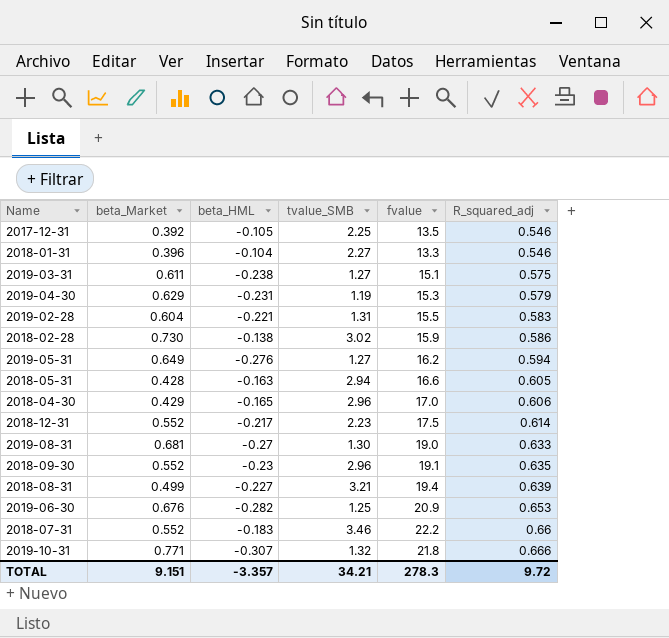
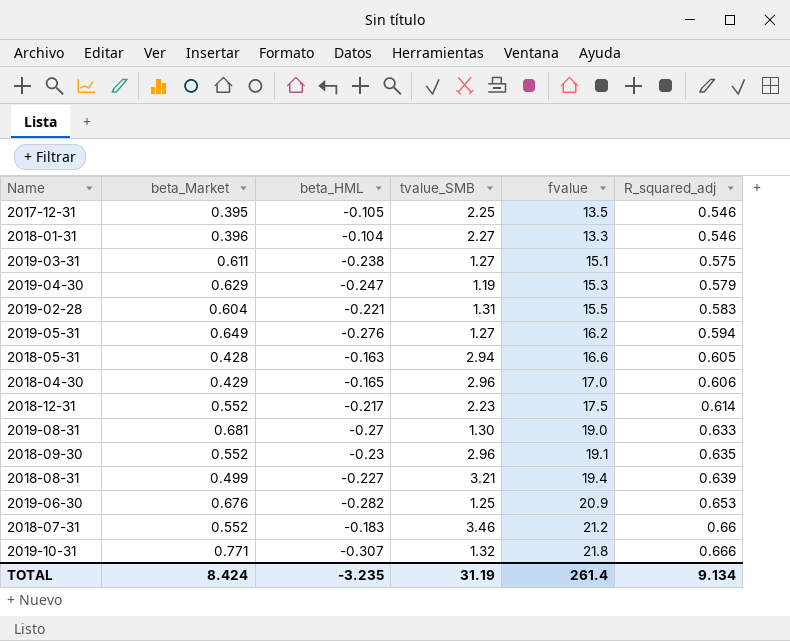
row 2018-02-28: 0.730 | -0.138 | 3.02 | 15.9 | 0.586 -> none
2017-12-31 | beta_Market: 0.392 -> 0.395
2019-04-30 | beta_HML: -0.231 -> -0.247
2018-07-31 | fvalue: 22.2 -> 21.2
TOTAL | beta_Market: 9.151 -> 8.424
TOTAL | beta_HML: -3.357 -> -3.235
TOTAL | tvalue_SMB: 34.21 -> 31.19
TOTAL | fvalue: 278.3 -> 261.4
TOTAL | R_squared_adj: 9.72 -> 9.134

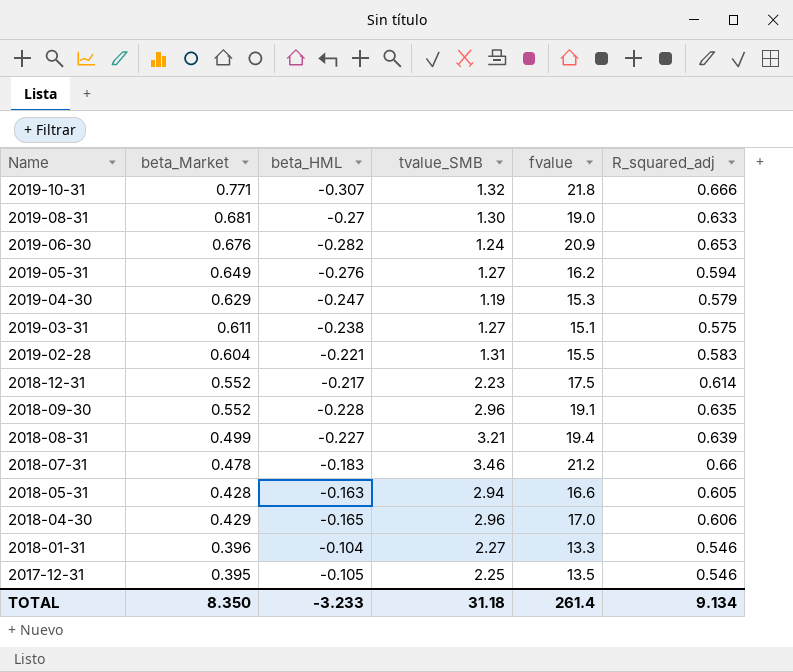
row order: R_squared_adj ascending -> Name descending
2019-06-30 | tvalue_SMB: 1.25 -> 1.24
2018-09-30 | beta_HML: -0.23 -> -0.228
2018-07-31 | beta_Market: 0.552 -> 0.478
TOTAL | beta_Market: 8.424 -> 8.350
TOTAL | beta_HML: -3.235 -> -3.233
TOTAL | tvalue_SMB: 31.19 -> 31.18

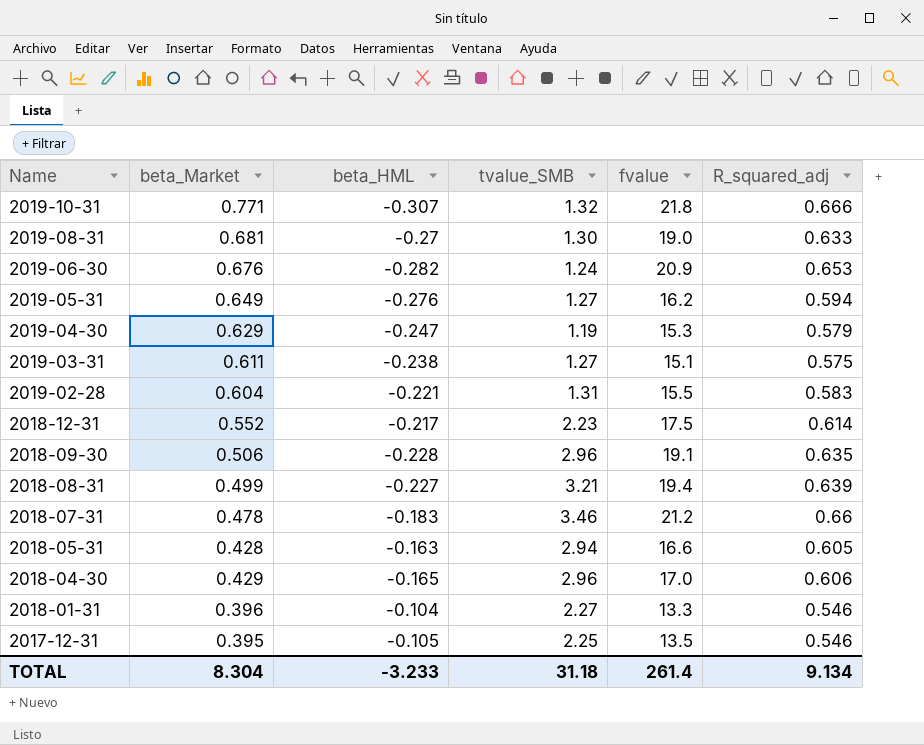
2018-09-30 | beta_Market: 0.552 -> 0.506
TOTAL | beta_Market: 8.350 -> 8.304

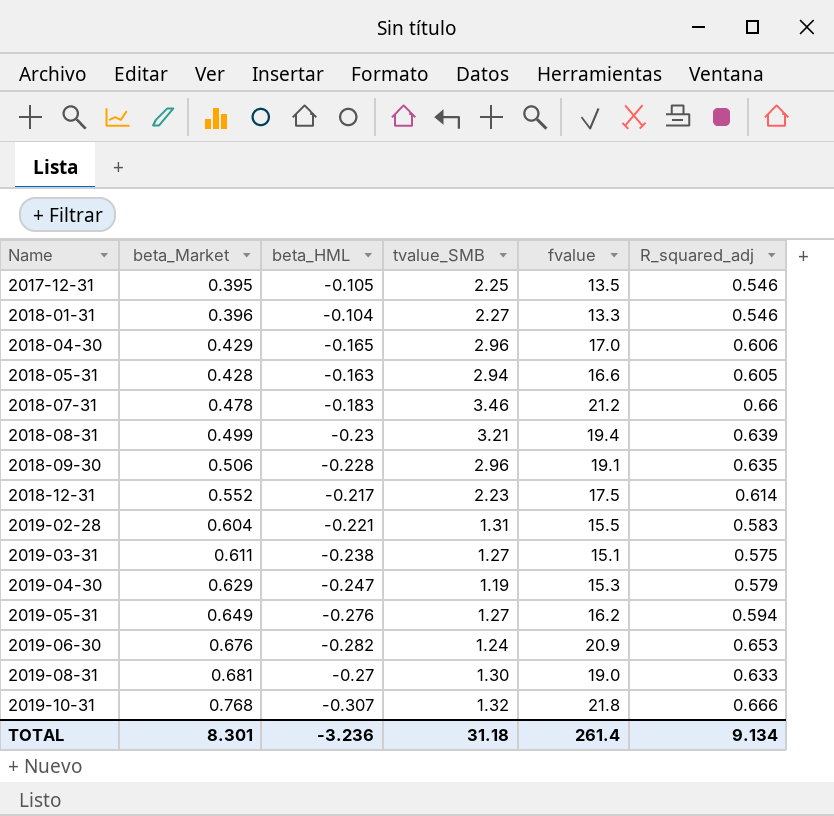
row order: Name descending -> Name ascending
2018-08-31 | beta_HML: -0.227 -> -0.23
2019-10-31 | beta_Market: 0.771 -> 0.768
TOTAL | beta_Market: 8.304 -> 8.301
TOTAL | beta_HML: -3.233 -> -3.236

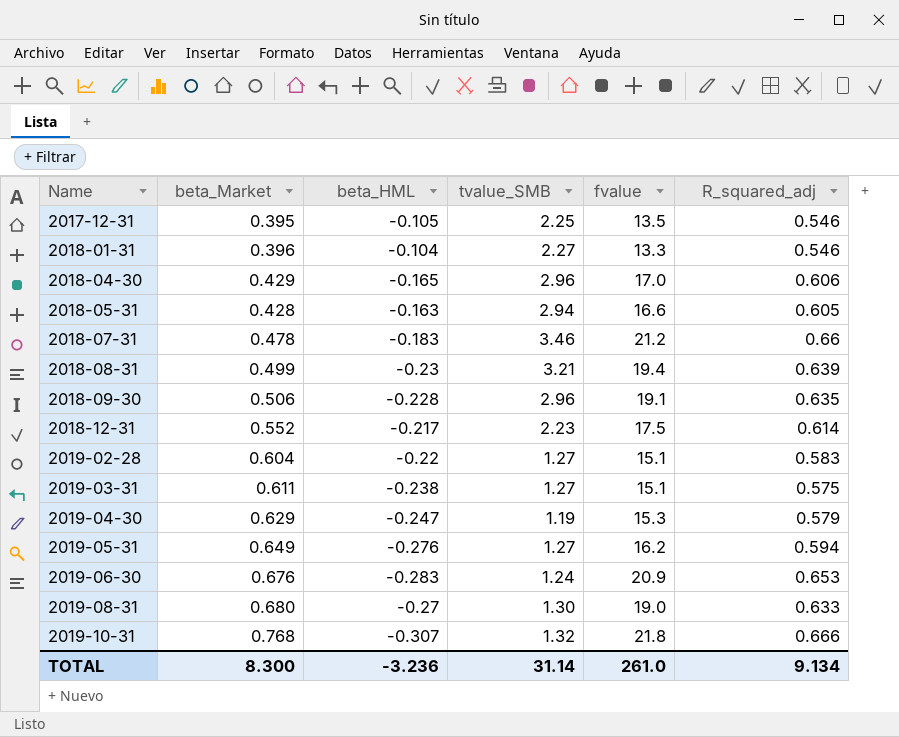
2019-02-28 | beta_HML: -0.221 -> -0.22
2019-02-28 | tvalue_SMB: 1.31 -> 1.27
2019-02-28 | fvalue: 15.5 -> 15.1
2019-06-30 | beta_HML: -0.282 -> -0.283
2019-08-31 | beta_Market: 0.681 -> 0.680
TOTAL | beta_Market: 8.301 -> 8.300
TOTAL | tvalue_SMB: 31.18 -> 31.14
TOTAL | fvalue: 261.4 -> 261.0

